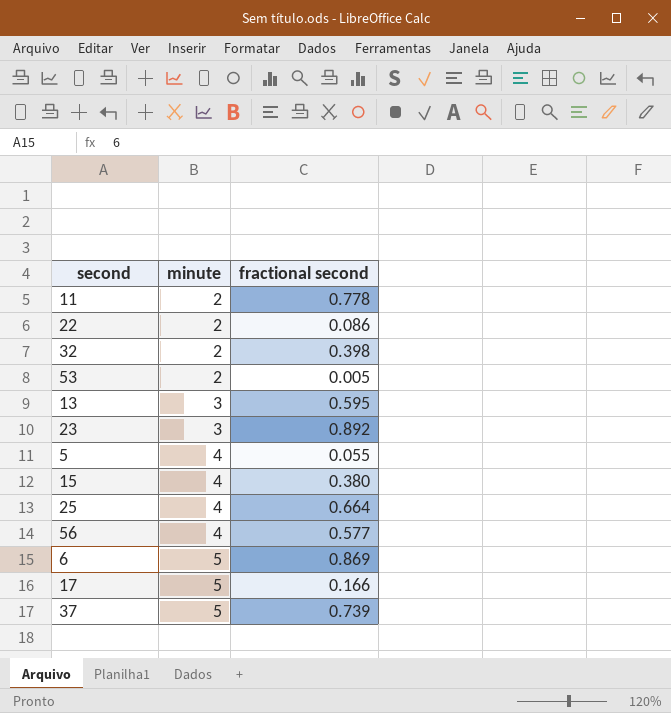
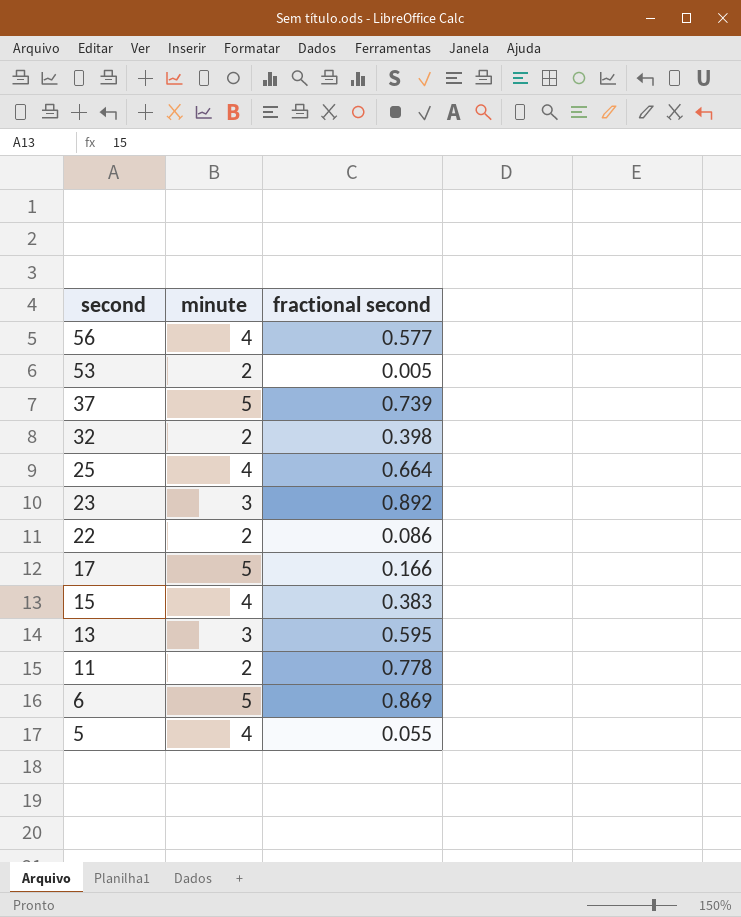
row order: minute ascending -> second descending
15 | fractional second: 0.380 -> 0.383

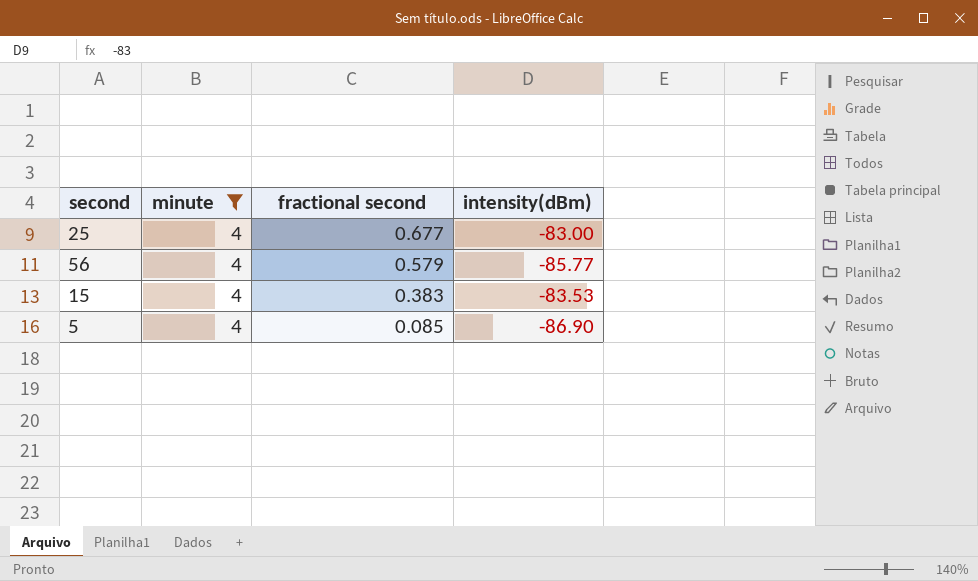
filter: none -> minute = 4
row order: second descending -> fractional second descending
column intensity(dBm) | position: none -> 4
25 | fractional second: 0.664 -> 0.677
56 | fractional second: 0.577 -> 0.579
5 | fractional second: 0.055 -> 0.085

